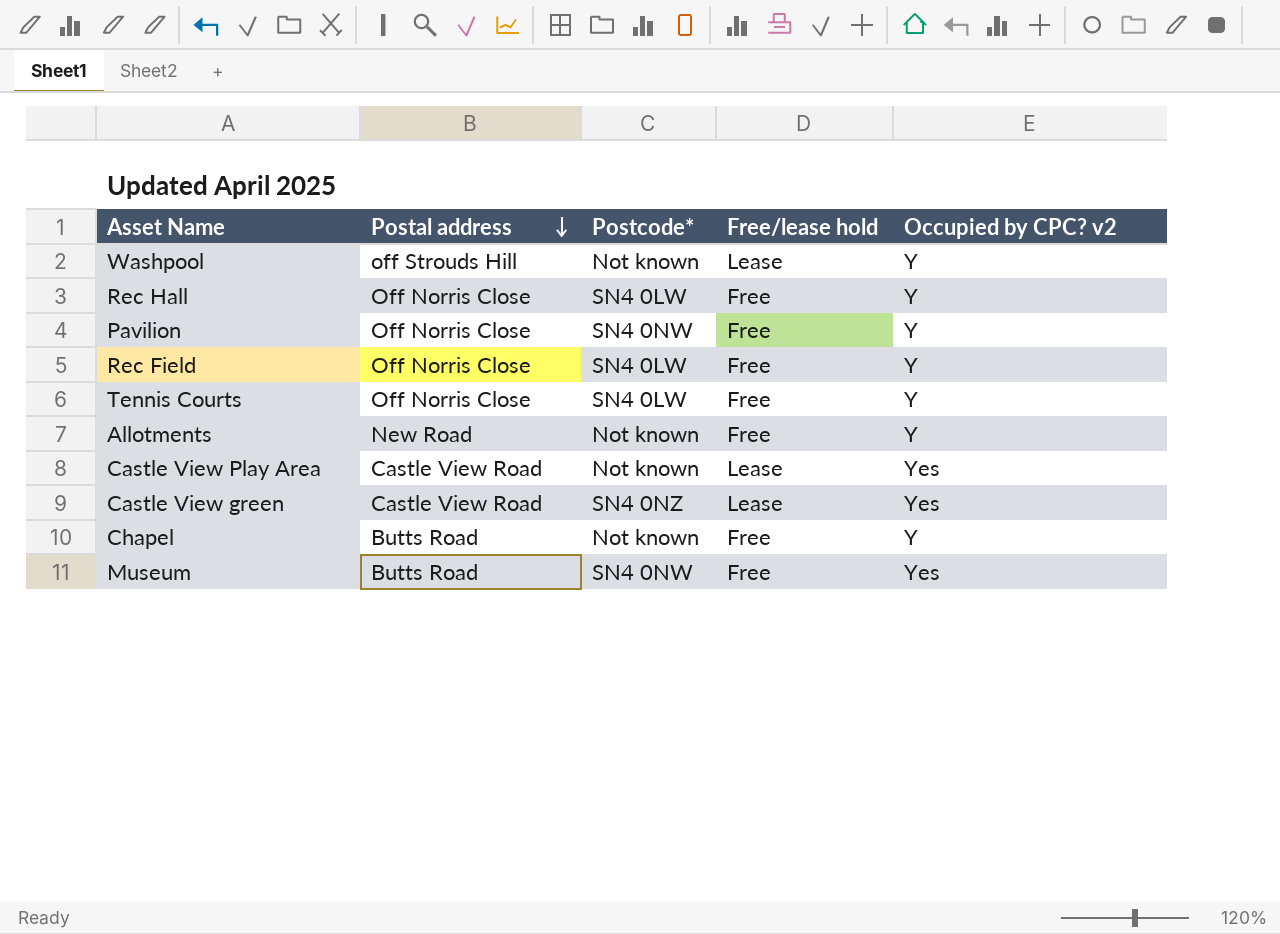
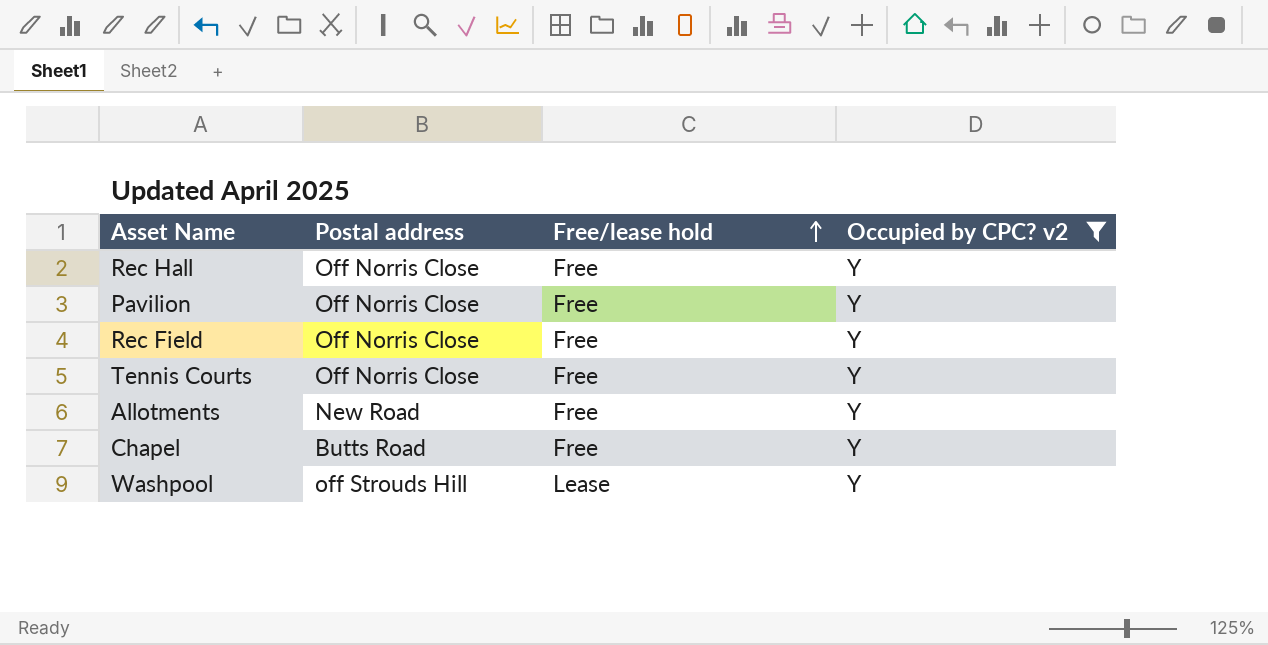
filter: none -> Occupied by CPC? v2 = Y
row order: Postal address descending -> Free/lease hold ascending
column Postcode* | position: 3 -> none

